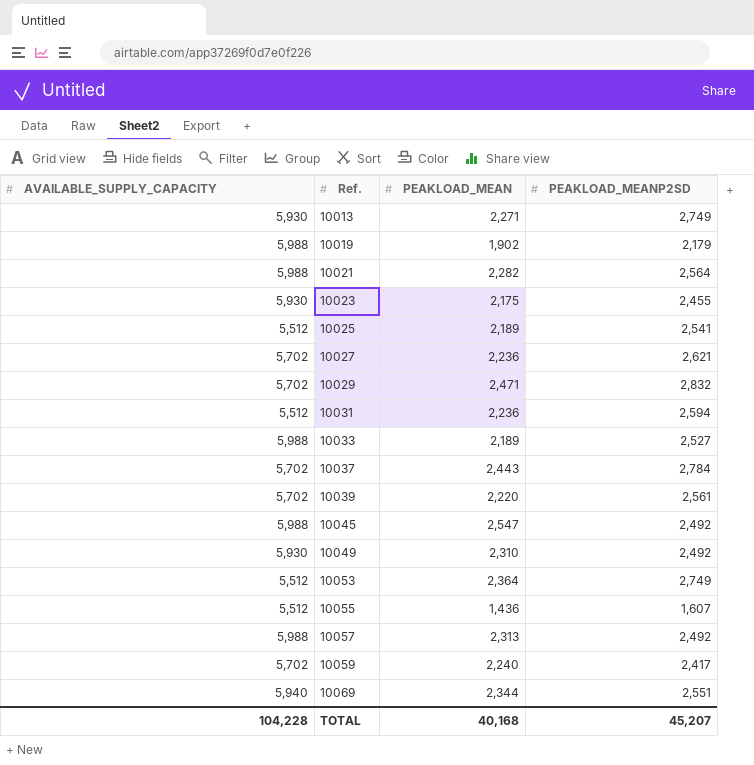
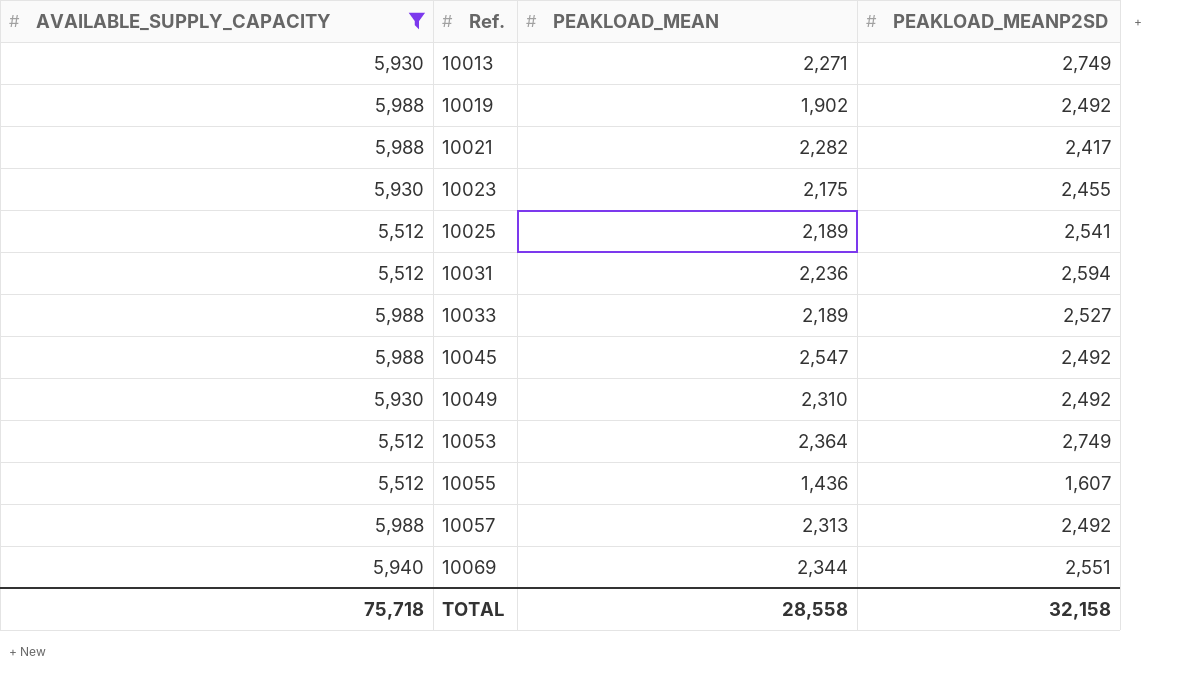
filter: none -> AVAILABLE_SUPPLY_CAPACITY != 5,702
10019 | PEAKLOAD_MEANP2SD: 2,179 -> 2,492
10021 | PEAKLOAD_MEANP2SD: 2,564 -> 2,417
TOTAL | AVAILABLE_SUPPLY_CAPACITY: 104,228 -> 75,718
TOTAL | PEAKLOAD_MEAN: 40,168 -> 28,558
TOTAL | PEAKLOAD_MEANP2SD: 45,207 -> 32,158

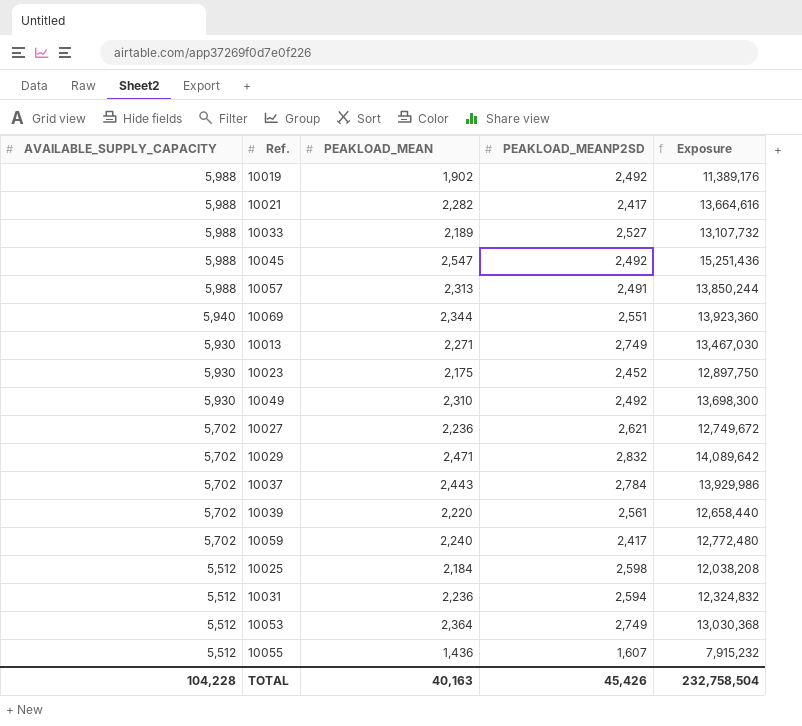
filter: AVAILABLE_SUPPLY_CAPACITY != 5,702 -> none
row order: Ref. ascending -> AVAILABLE_SUPPLY_CAPACITY descending
column Exposure | formula: none -> [AVAILABLE_SUPPLY_CAPACITY] * [PEAKLOAD_MEAN]
10057 | PEAKLOAD_MEANP2SD: 2,492 -> 2,491
10023 | PEAKLOAD_MEANP2SD: 2,455 -> 2,452
10025 | PEAKLOAD_MEAN: 2,189 -> 2,184
10025 | PEAKLOAD_MEANP2SD: 2,541 -> 2,598
TOTAL | AVAILABLE_SUPPLY_CAPACITY: 75,718 -> 104,228
TOTAL | PEAKLOAD_MEAN: 28,558 -> 40,163
TOTAL | PEAKLOAD_MEANP2SD: 32,158 -> 45,426

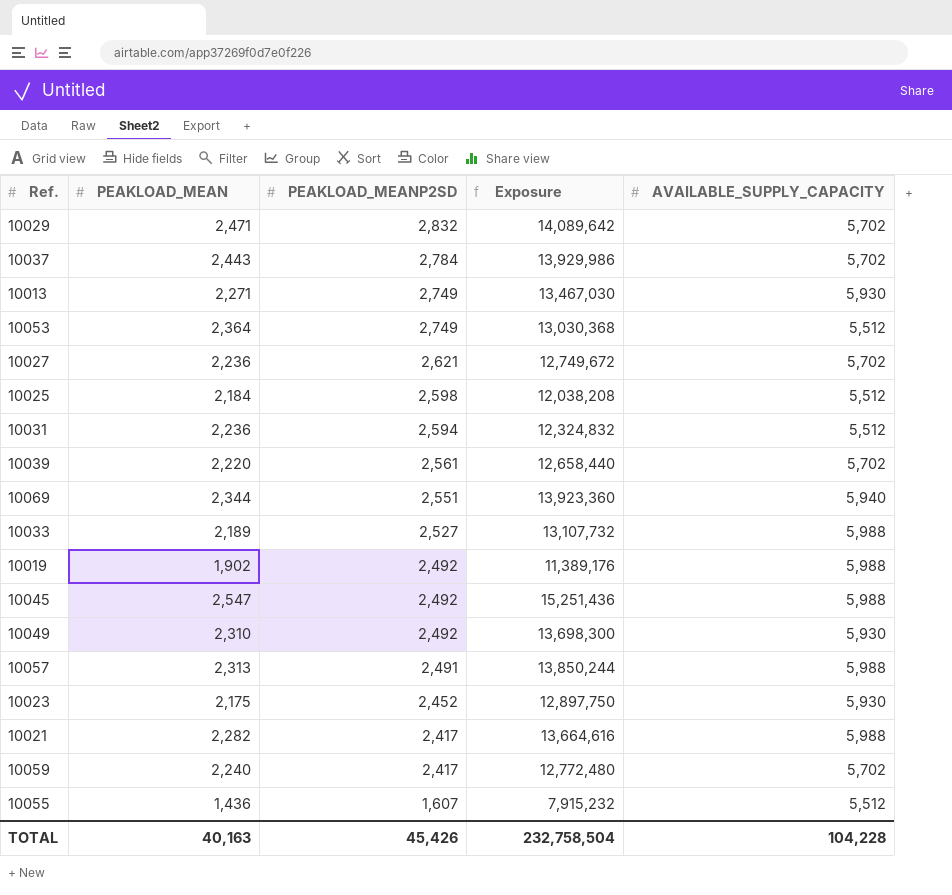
row order: AVAILABLE_SUPPLY_CAPACITY descending -> PEAKLOAD_MEANP2SD descending
column AVAILABLE_SUPPLY_CAPACITY | position: 1 -> 5

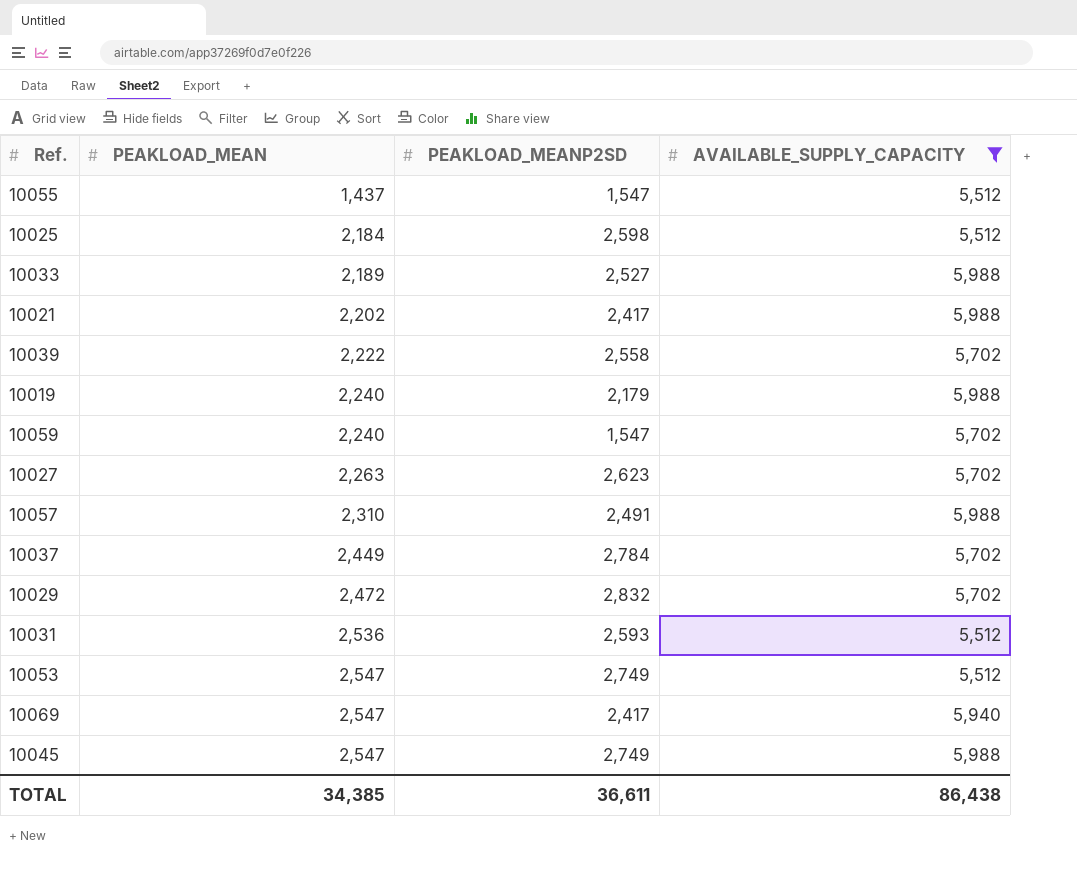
filter: none -> AVAILABLE_SUPPLY_CAPACITY != 5,930
row order: PEAKLOAD_MEANP2SD descending -> PEAKLOAD_MEAN ascending
column Exposure | formula: [PEAKLOAD_MEAN] * [AVAILABLE_SUPPLY_CAPACITY] -> none
10055 | PEAKLOAD_MEAN: 1,436 -> 1,437
10055 | PEAKLOAD_MEANP2SD: 1,607 -> 1,547
10021 | PEAKLOAD_MEAN: 2,282 -> 2,202
10039 | PEAKLOAD_MEAN: 2,220 -> 2,222
10039 | PEAKLOAD_MEANP2SD: 2,561 -> 2,558
10019 | PEAKLOAD_MEAN: 1,902 -> 2,240
10019 | PEAKLOAD_MEANP2SD: 2,492 -> 2,179
10059 | PEAKLOAD_MEANP2SD: 2,417 -> 1,547
10027 | PEAKLOAD_MEAN: 2,236 -> 2,263
10027 | PEAKLOAD_MEANP2SD: 2,621 -> 2,623
10057 | PEAKLOAD_MEAN: 2,313 -> 2,310
10037 | PEAKLOAD_MEAN: 2,443 -> 2,449
10029 | PEAKLOAD_MEAN: 2,471 -> 2,472
10031 | PEAKLOAD_MEAN: 2,236 -> 2,536
10031 | PEAKLOAD_MEANP2SD: 2,594 -> 2,593
10053 | PEAKLOAD_MEAN: 2,364 -> 2,547
10069 | PEAKLOAD_MEAN: 2,344 -> 2,547
10069 | PEAKLOAD_MEANP2SD: 2,551 -> 2,417
10045 | PEAKLOAD_MEANP2SD: 2,492 -> 2,749
TOTAL | PEAKLOAD_MEAN: 40,163 -> 34,385
TOTAL | PEAKLOAD_MEANP2SD: 45,426 -> 36,611
TOTAL | AVAILABLE_SUPPLY_CAPACITY: 104,228 -> 86,438

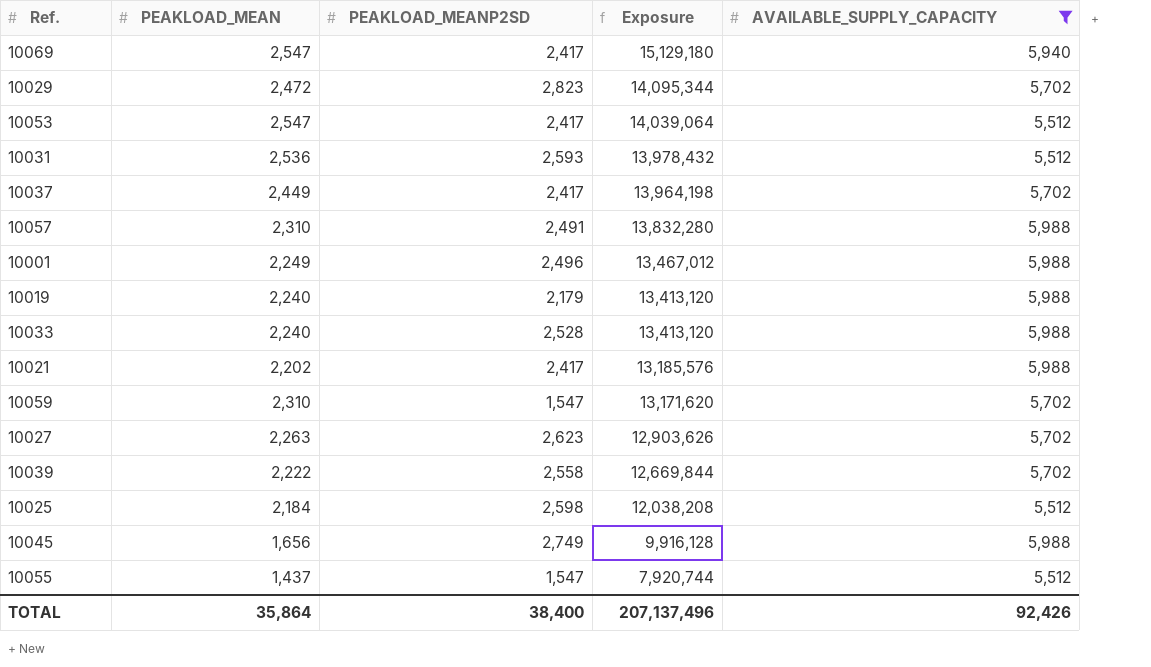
row order: PEAKLOAD_MEAN ascending -> Exposure descending
column Exposure | formula: none -> [PEAKLOAD_MEAN] * [AVAILABLE_SUPPLY_CAPACITY]
10029 | PEAKLOAD_MEANP2SD: 2,832 -> 2,823
10053 | PEAKLOAD_MEANP2SD: 2,749 -> 2,417
10037 | PEAKLOAD_MEANP2SD: 2,784 -> 2,417
row 10001: none -> 2,249 | 2,496 | 13,467,012 | 5,988
10033 | PEAKLOAD_MEAN: 2,189 -> 2,240
10033 | PEAKLOAD_MEANP2SD: 2,527 -> 2,528
10059 | PEAKLOAD_MEAN: 2,240 -> 2,310
10045 | PEAKLOAD_MEAN: 2,547 -> 1,656
TOTAL | PEAKLOAD_MEAN: 34,385 -> 35,864
TOTAL | PEAKLOAD_MEANP2SD: 36,611 -> 38,400
TOTAL | AVAILABLE_SUPPLY_CAPACITY: 86,438 -> 92,426

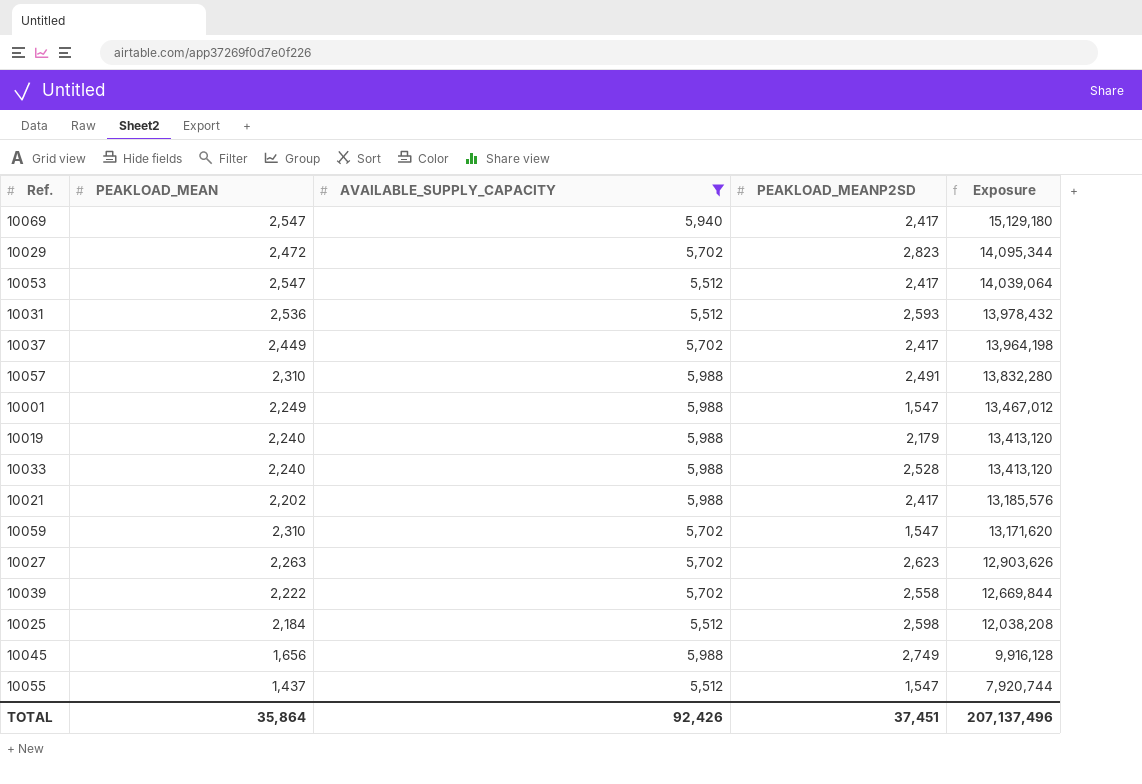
column AVAILABLE_SUPPLY_CAPACITY | position: 5 -> 3
10001 | PEAKLOAD_MEANP2SD: 2,496 -> 1,547
TOTAL | PEAKLOAD_MEANP2SD: 38,400 -> 37,451

